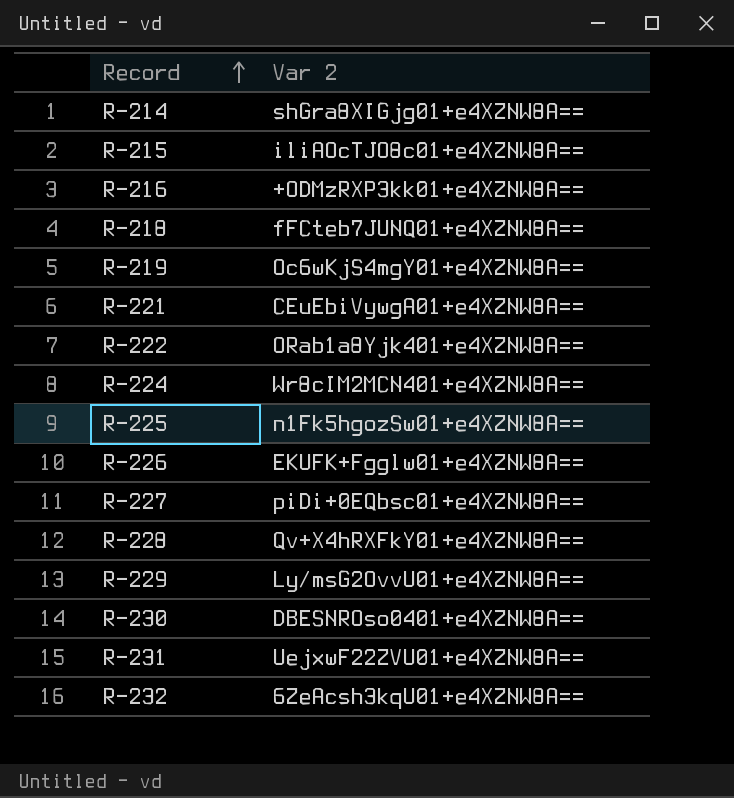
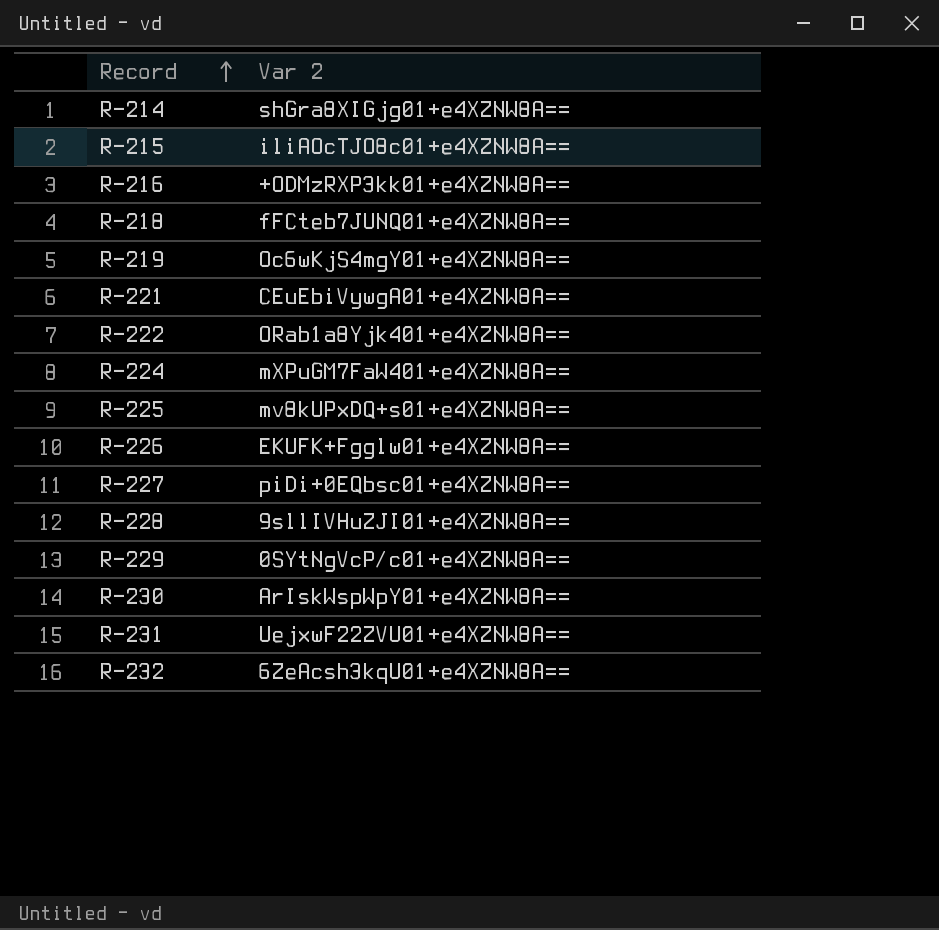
R-224 | Var 2: Wr8cIM2MCN401+e4XZNW8A== -> mXPuGM7FaW401+e4XZNW8A==
R-225 | Var 2: n1Fk5hgozSw01+e4XZNW8A== -> mv8kUPxDQ+s01+e4XZNW8A==
R-228 | Var 2: Qv+X4hRXFkY01+e4XZNW8A== -> 9sllIVHuZJI01+e4XZNW8A==
R-229 | Var 2: Ly/msG2OvvU01+e4XZNW8A== -> 0SYtNgVcP/c01+e4XZNW8A==
R-230 | Var 2: DBESNROso0401+e4XZNW8A== -> ArIskWspWpY01+e4XZNW8A==

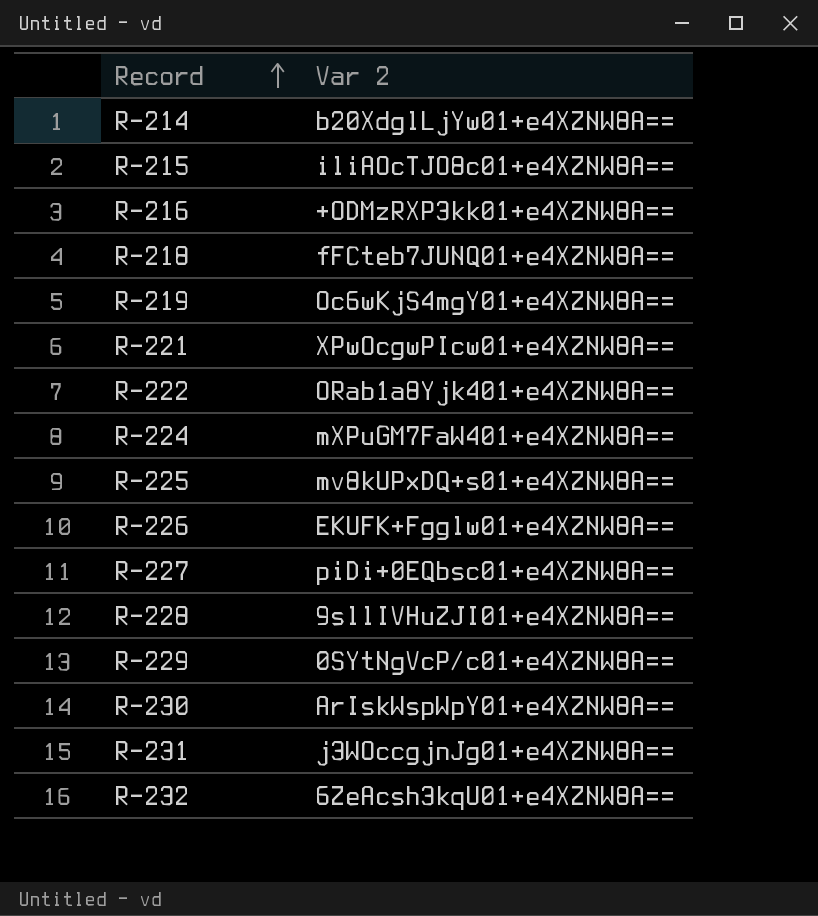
R-214 | Var 2: shGra8XIGjg01+e4XZNW8A== -> b20XdglLjYw01+e4XZNW8A==
R-221 | Var 2: CEuEbiVywgA01+e4XZNW8A== -> XPwOcgwPIcw01+e4XZNW8A==
R-231 | Var 2: UejxwF22ZVU01+e4XZNW8A== -> j3WOccgjnJg01+e4XZNW8A==

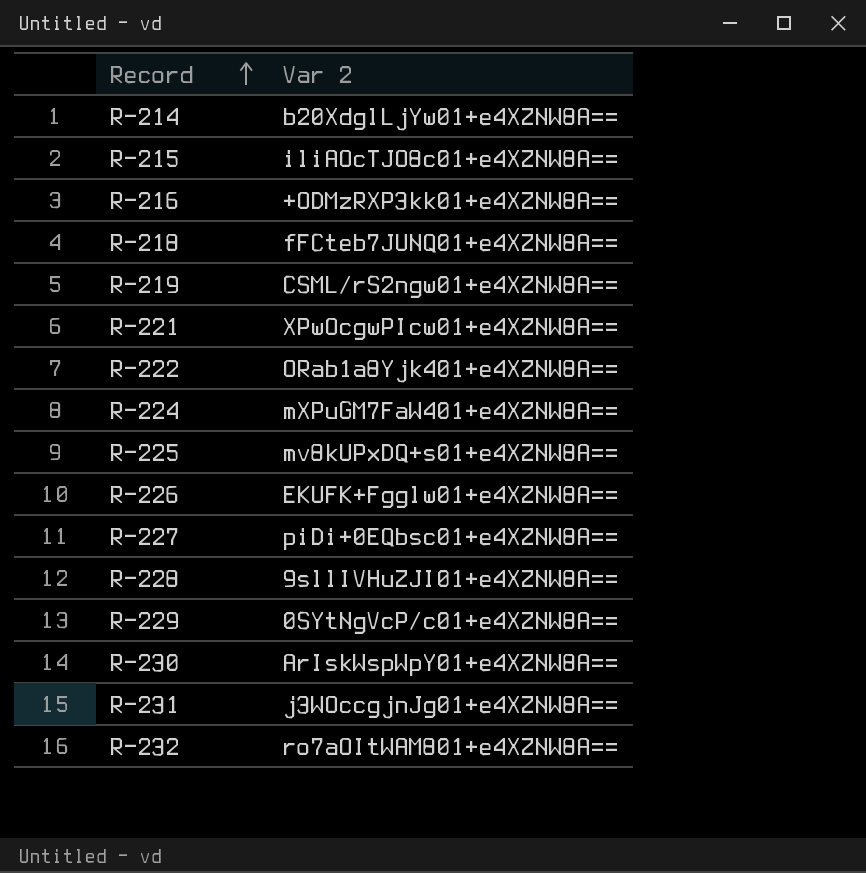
R-219 | Var 2: Oc6wKjS4mgY01+e4XZNW8A== -> CSML/rS2ngw01+e4XZNW8A==
R-232 | Var 2: 6ZeAcsh3kqU01+e4XZNW8A== -> ro7aOItWAM801+e4XZNW8A==

